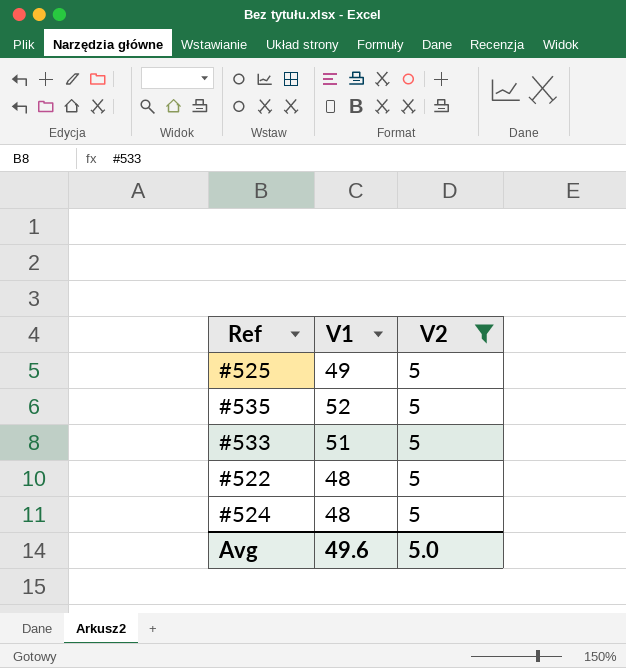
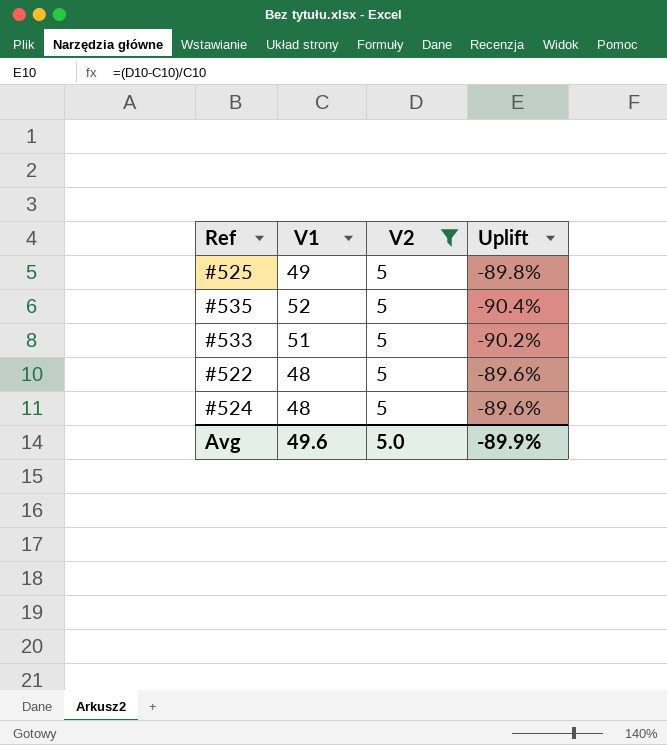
column Uplift | formula: none -> ([V2] - [V1]) / [V1]

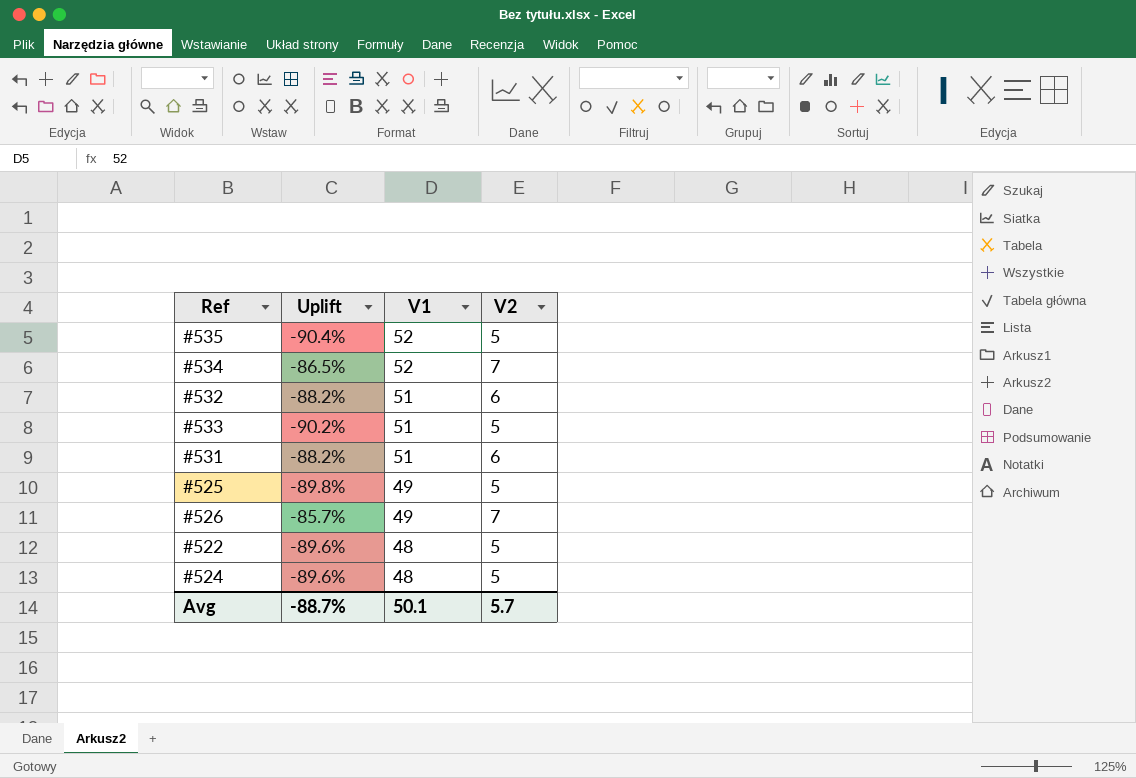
filter: V2 = 5 -> none
row order: none -> V1 descending
column Uplift | position: 4 -> 2
Avg | Uplift: -89.9% -> -88.7%
Avg | V1: 49.6 -> 50.1
Avg | V2: 5.0 -> 5.7

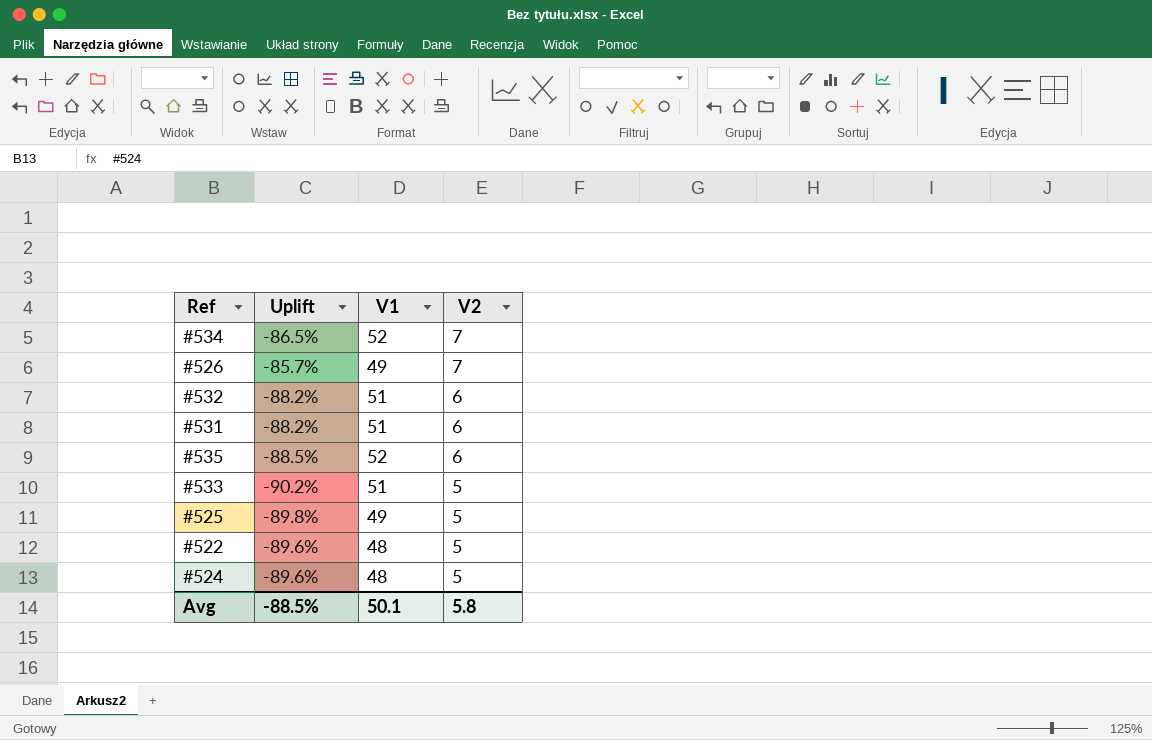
row order: V1 descending -> V2 descending
#535 | Uplift: -90.4% -> -88.5%
#535 | V2: 5 -> 6
Avg | Uplift: -88.7% -> -88.5%
Avg | V2: 5.7 -> 5.8

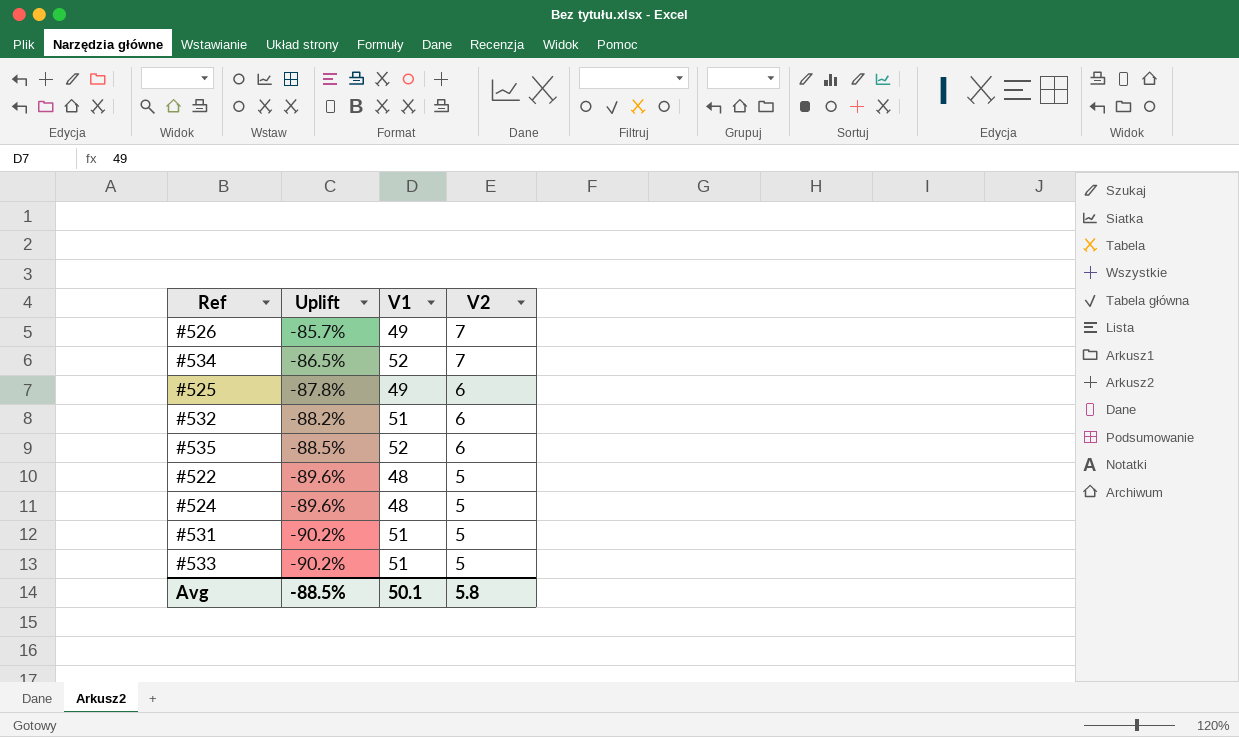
row order: V2 descending -> Uplift descending
#525 | Uplift: -89.8% -> -87.8%
#525 | V2: 5 -> 6
#531 | Uplift: -88.2% -> -90.2%
#531 | V2: 6 -> 5

